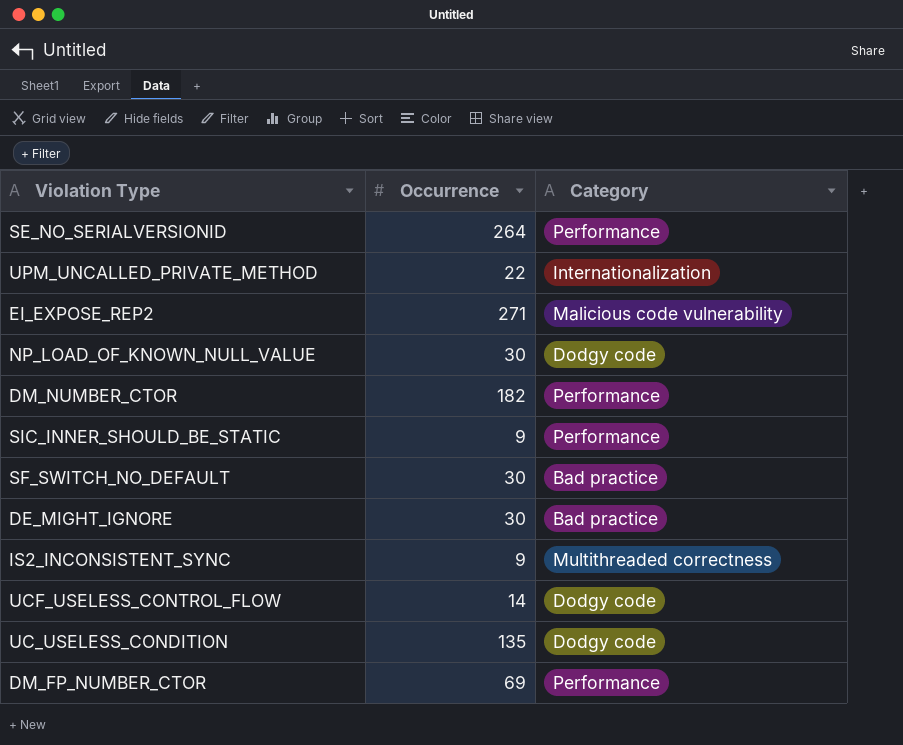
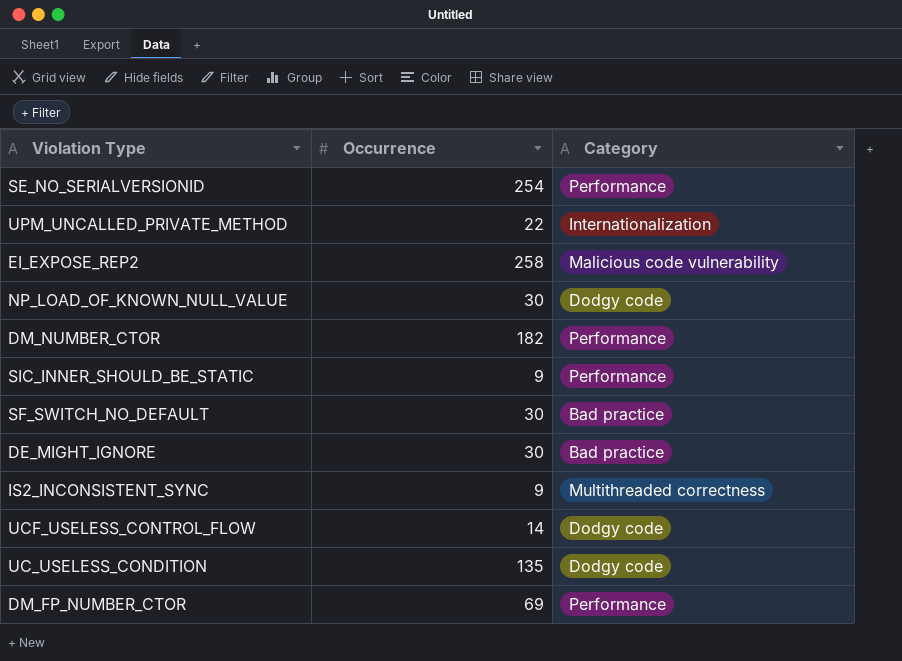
SE_NO_SERIALVERSIONID | Occurrence: 264 -> 254
EI_EXPOSE_REP2 | Occurrence: 271 -> 258

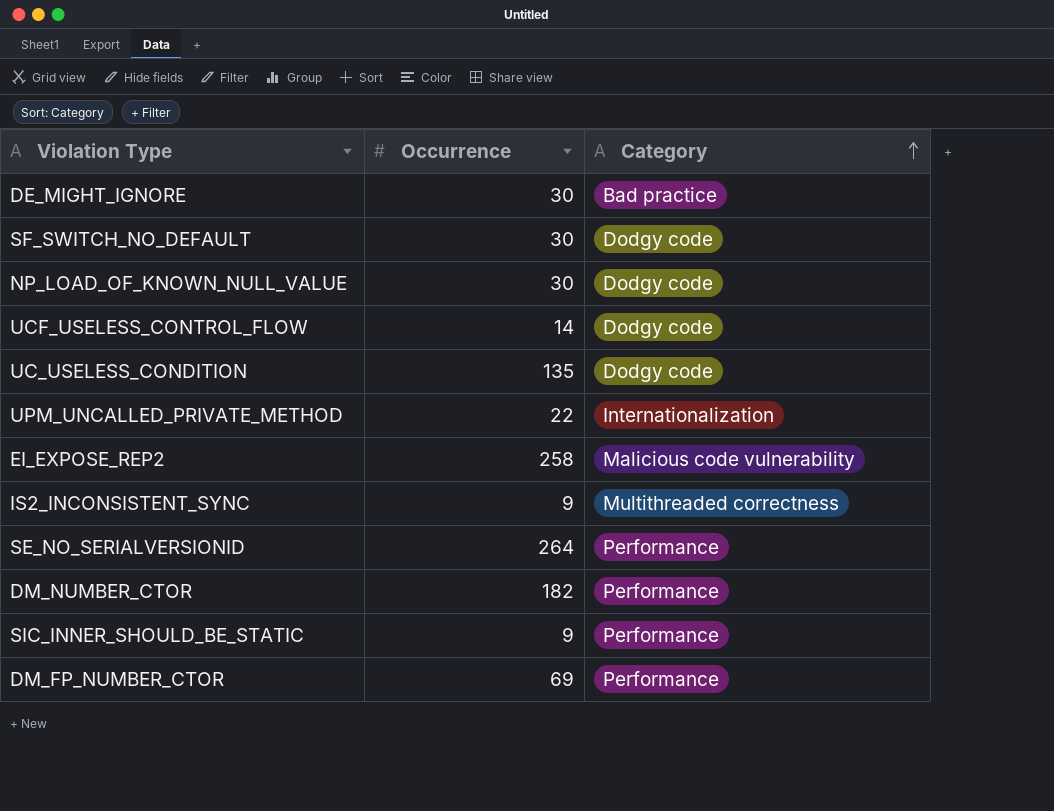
row order: none -> Category ascending
SF_SWITCH_NO_DEFAULT | Category: Bad practice -> Dodgy code
SE_NO_SERIALVERSIONID | Occurrence: 254 -> 264

